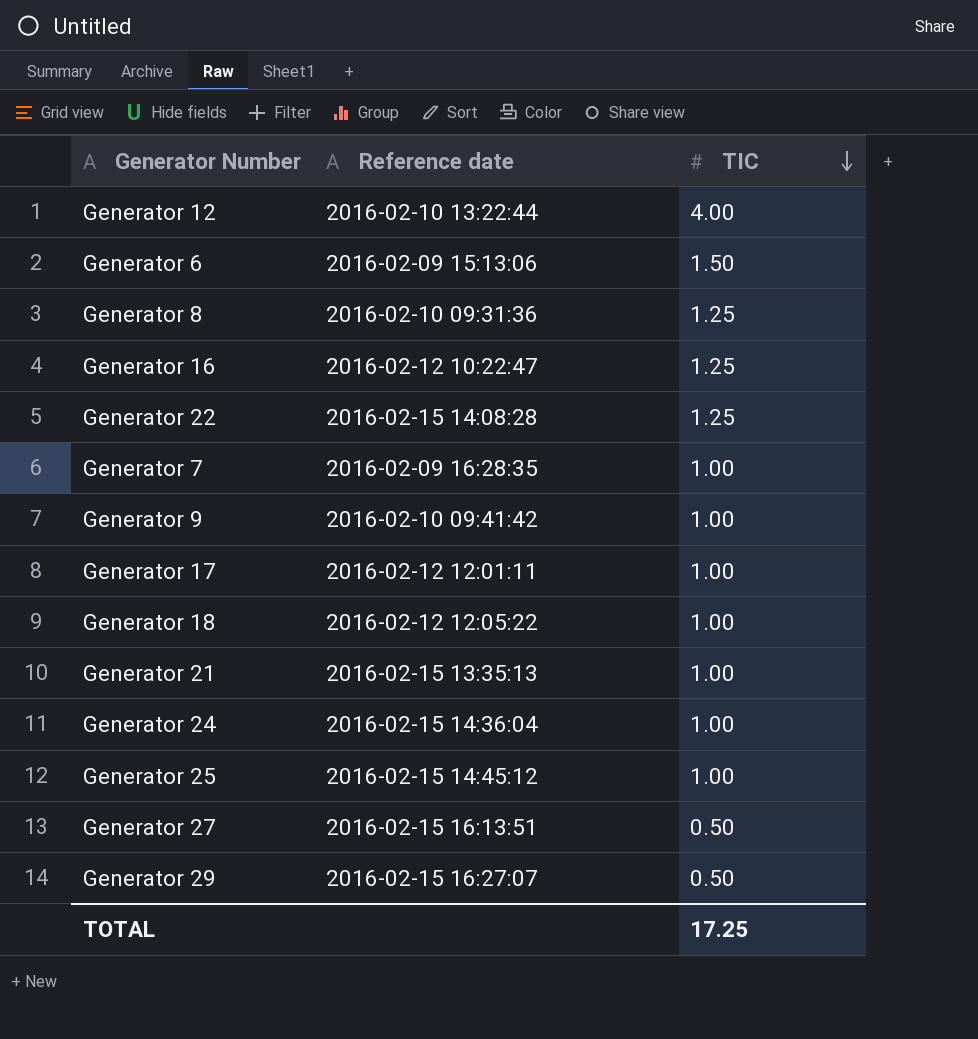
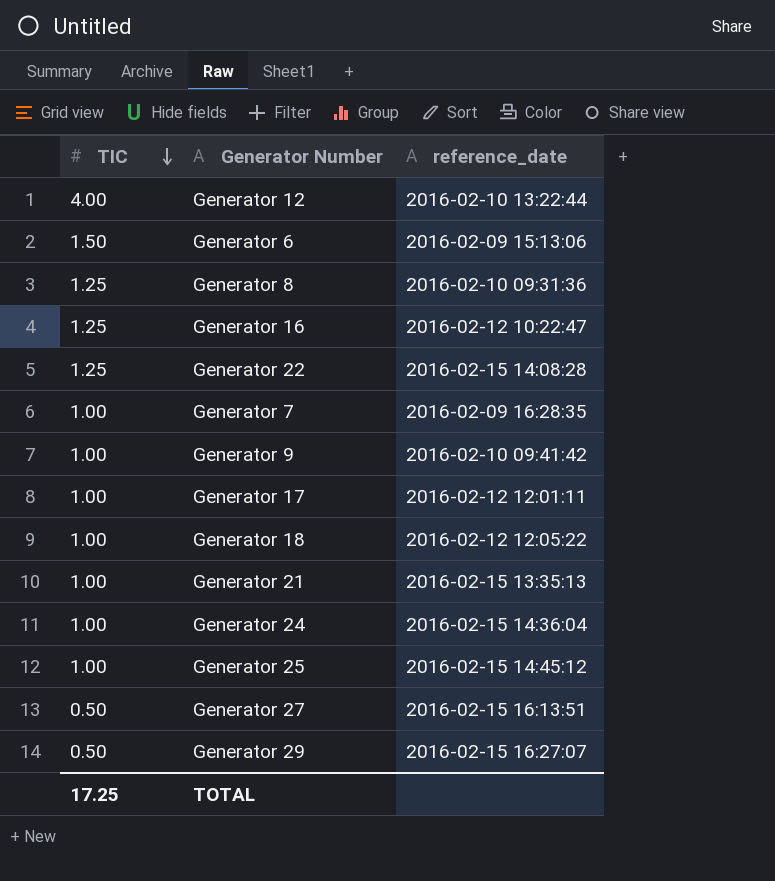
column TIC | position: 3 -> 1
column name: Reference date -> reference_date

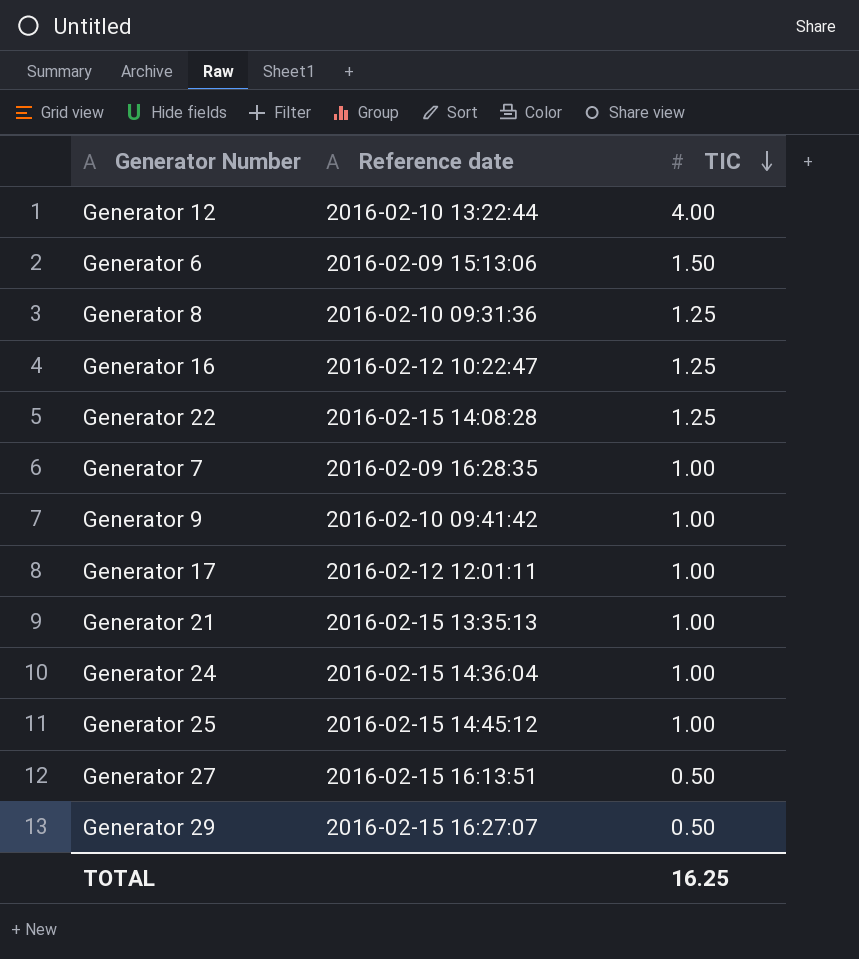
column name: reference_date -> Reference date
column TIC | position: 1 -> 3
row Generator 18: 1.00 | 2016-02-12 12:05:22 -> none
TOTAL | TIC: 17.25 -> 16.25

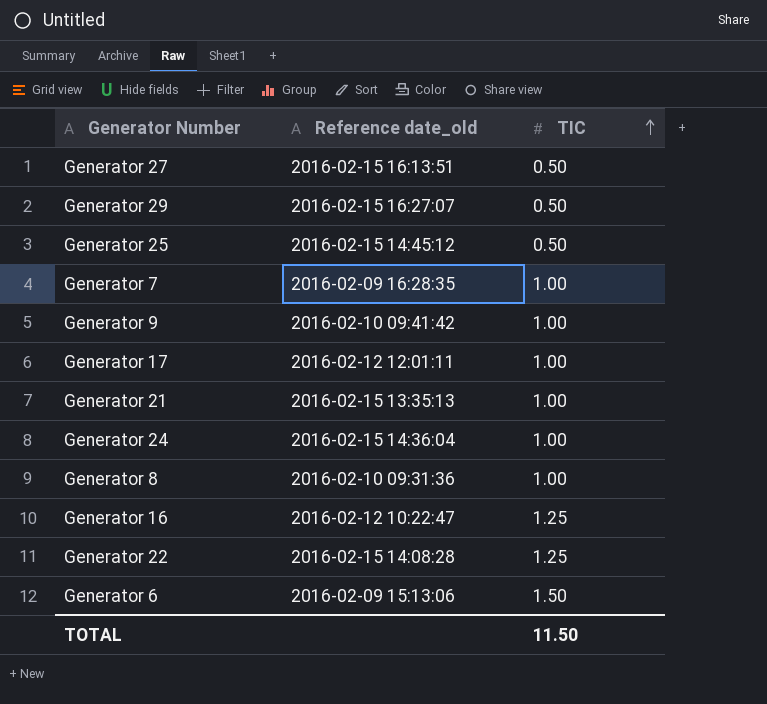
row order: TIC descending -> TIC ascending
column name: Reference date -> Reference date_old
row Generator 12: 2016-02-10 13:22:44 | 4.00 -> none
Generator 25 | TIC: 1.00 -> 0.50
Generator 8 | TIC: 1.25 -> 1.00
TOTAL | TIC: 16.25 -> 11.50

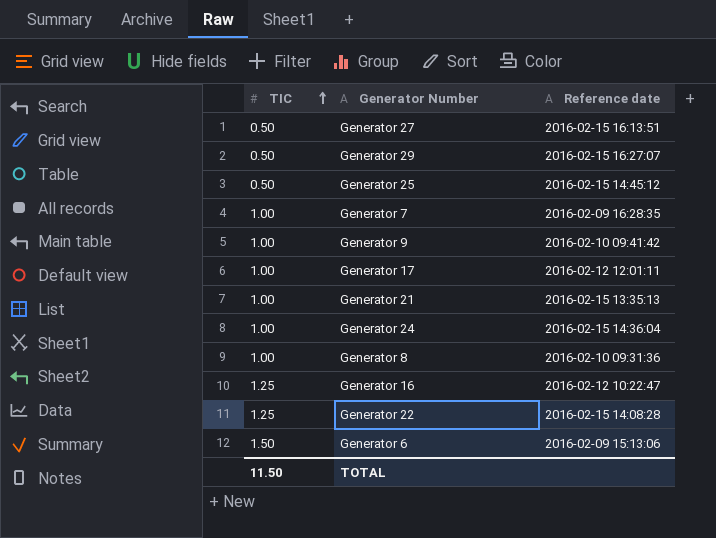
column TIC | position: 3 -> 1
column name: Reference date_old -> Reference date

